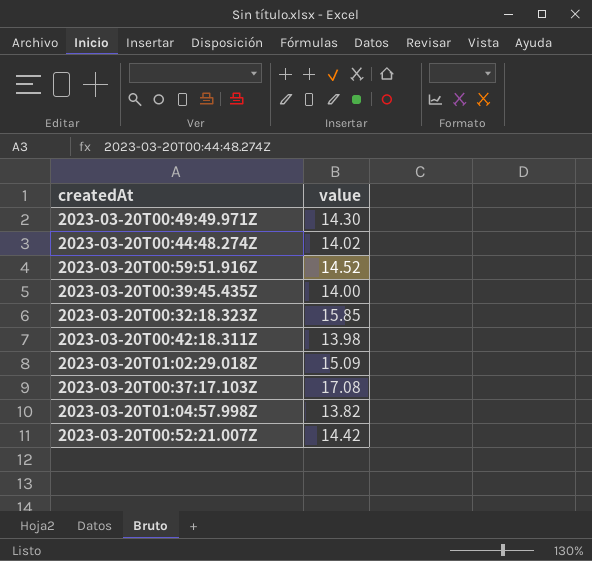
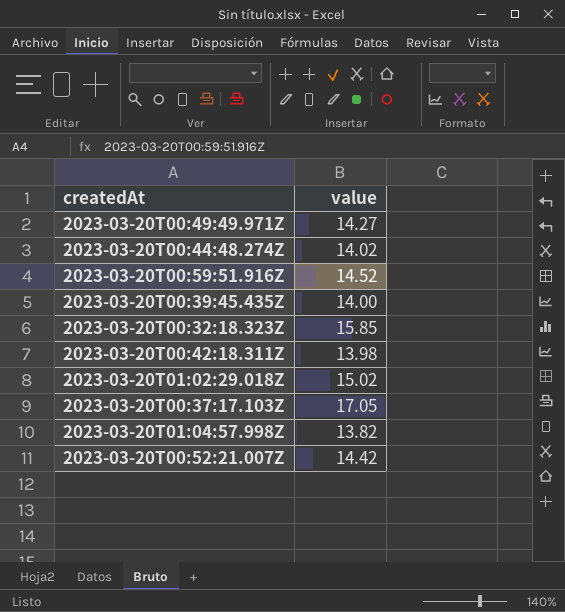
2023-03-20T00:49:49.971Z | value: 14.30 -> 14.27
2023-03-20T01:02:29.018Z | value: 15.09 -> 15.02
2023-03-20T00:37:17.103Z | value: 17.08 -> 17.05

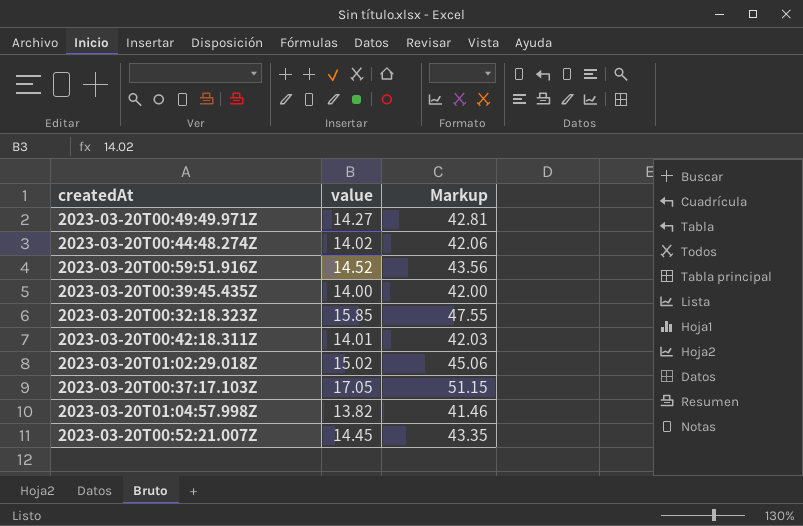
column Markup | formula: none -> [value] * 3
2023-03-20T00:42:18.311Z | value: 13.98 -> 14.01
2023-03-20T00:52:21.007Z | value: 14.42 -> 14.45

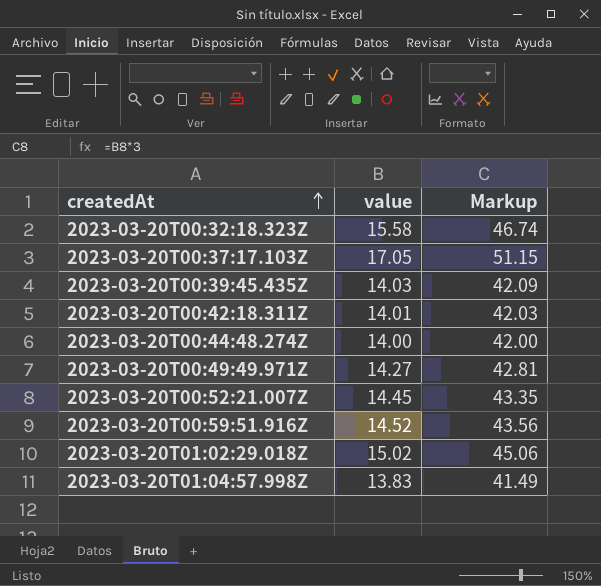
row order: none -> createdAt ascending
2023-03-20T00:32:18.323Z | value: 15.85 -> 15.58
2023-03-20T00:32:18.323Z | Markup: 47.55 -> 46.74
2023-03-20T00:39:45.435Z | value: 14.00 -> 14.03
2023-03-20T00:39:45.435Z | Markup: 42.00 -> 42.09
2023-03-20T00:44:48.274Z | value: 14.02 -> 14.00
2023-03-20T00:44:48.274Z | Markup: 42.06 -> 42.00
2023-03-20T01:04:57.998Z | value: 13.82 -> 13.83
2023-03-20T01:04:57.998Z | Markup: 41.46 -> 41.49

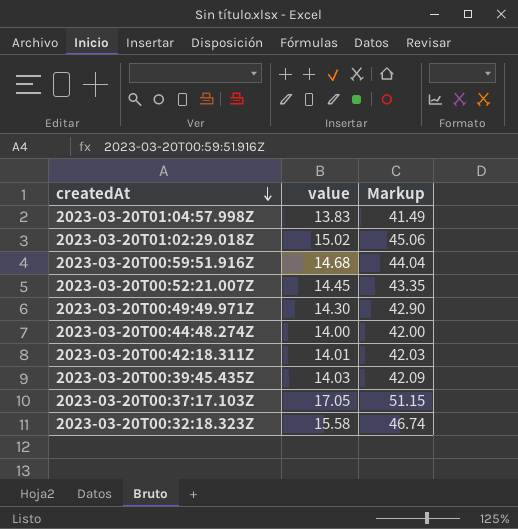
row order: createdAt ascending -> createdAt descending
2023-03-20T00:59:51.916Z | value: 14.52 -> 14.68
2023-03-20T00:59:51.916Z | Markup: 43.56 -> 44.04
2023-03-20T00:49:49.971Z | value: 14.27 -> 14.30
2023-03-20T00:49:49.971Z | Markup: 42.81 -> 42.90

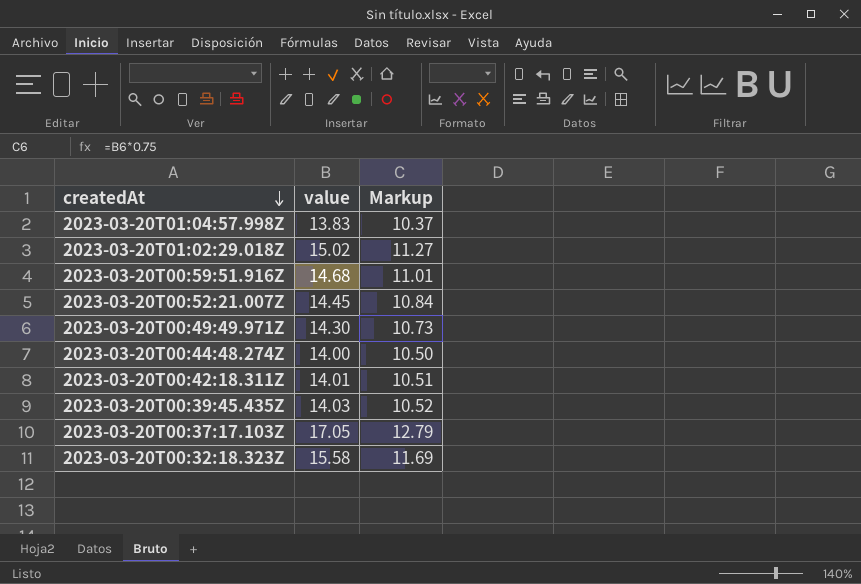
column Markup | formula: [value] * 3 -> [value] * 0.75

